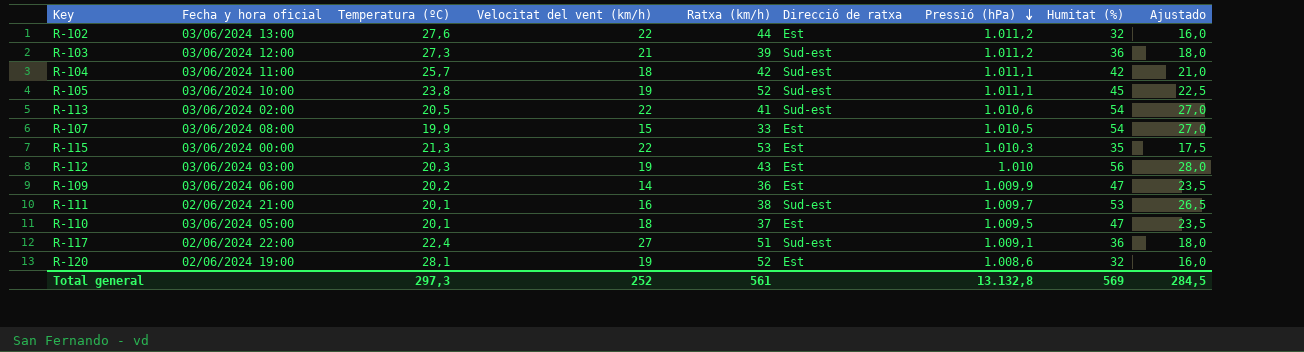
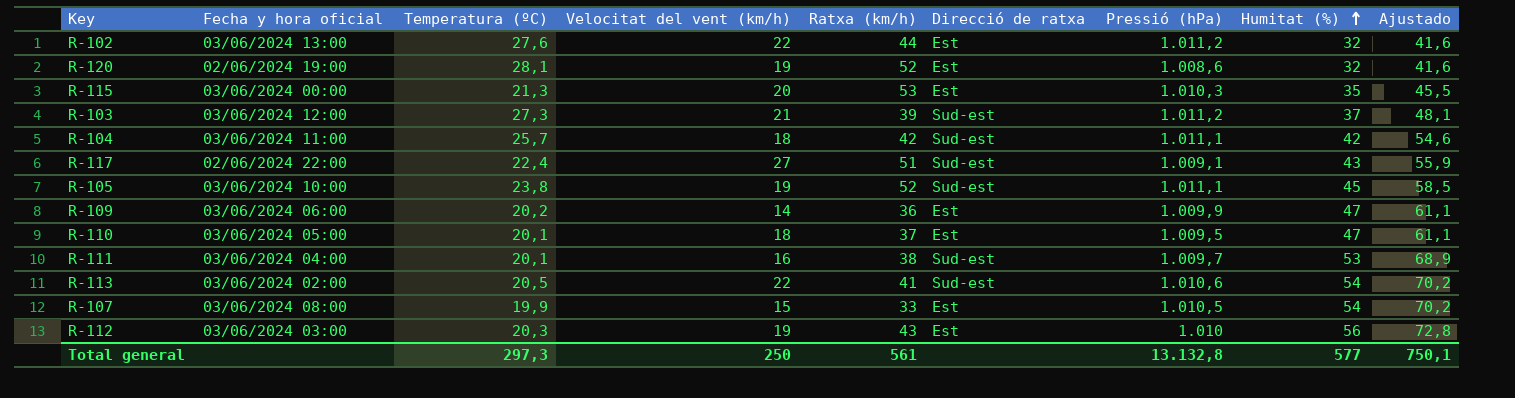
row order: Pressió (hPa) descending -> Humitat (%) ascending
column Ajustado | formula: [Humitat (%)] * 0,5 -> [Humitat (%)] * 1,3
R-115 | Velocitat del vent (km/h): 22 -> 20
R-103 | Humitat (%): 36 -> 37
R-117 | Humitat (%): 36 -> 43
R-111 | Fecha y hora oficial: 02/06/2024 21:00 -> 03/06/2024 04:00
Total general | Velocitat del vent (km/h): 252 -> 250
Total general | Humitat (%): 569 -> 577
Total general | Ajustado: 284,5 -> 750,1

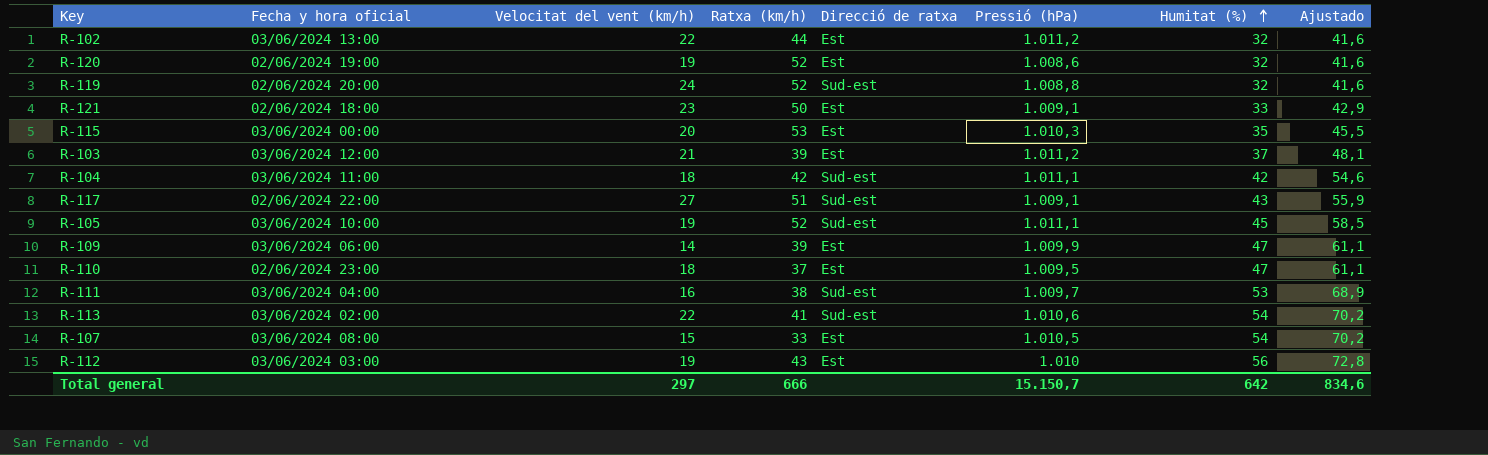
column Temperatura (ºC) | position: 3 -> none
row R-119: none -> 02/06/2024 20:00 | 24 | 52 | Sud-est | 1.008,8 | 32 | 41,6
row R-121: none -> 02/06/2024 18:00 | 23 | 50 | Est | 1.009,1 | 33 | 42,9
R-103 | Direcció de ratxa: Sud-est -> Est
R-109 | Ratxa (km/h): 36 -> 39
R-110 | Fecha y hora oficial: 03/06/2024 05:00 -> 02/06/2024 23:00
Total general | Velocitat del vent (km/h): 250 -> 297
Total general | Ratxa (km/h): 561 -> 666
Total general | Pressió (hPa): 13.132,8 -> 15.150,7
Total general | Humitat (%): 577 -> 642
Total general | Ajustado: 750,1 -> 834,6

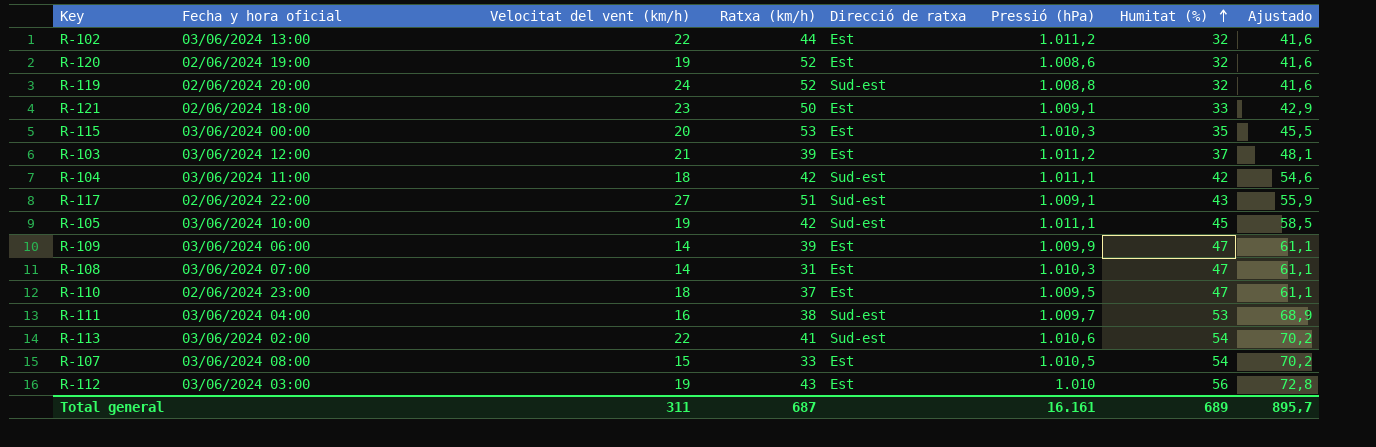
R-105 | Ratxa (km/h): 52 -> 42
row R-108: none -> 03/06/2024 07:00 | 14 | 31 | Est | 1.010,3 | 47 | 61,1
Total general | Velocitat del vent (km/h): 297 -> 311
Total general | Ratxa (km/h): 666 -> 687
Total general | Pressió (hPa): 15.150,7 -> 16.161
Total general | Humitat (%): 642 -> 689
Total general | Ajustado: 834,6 -> 895,7

